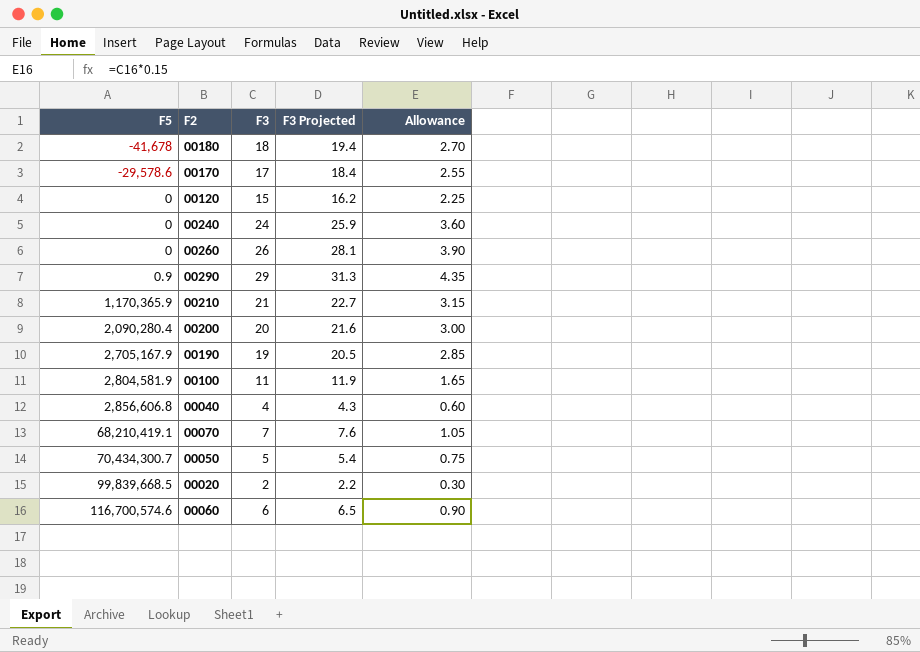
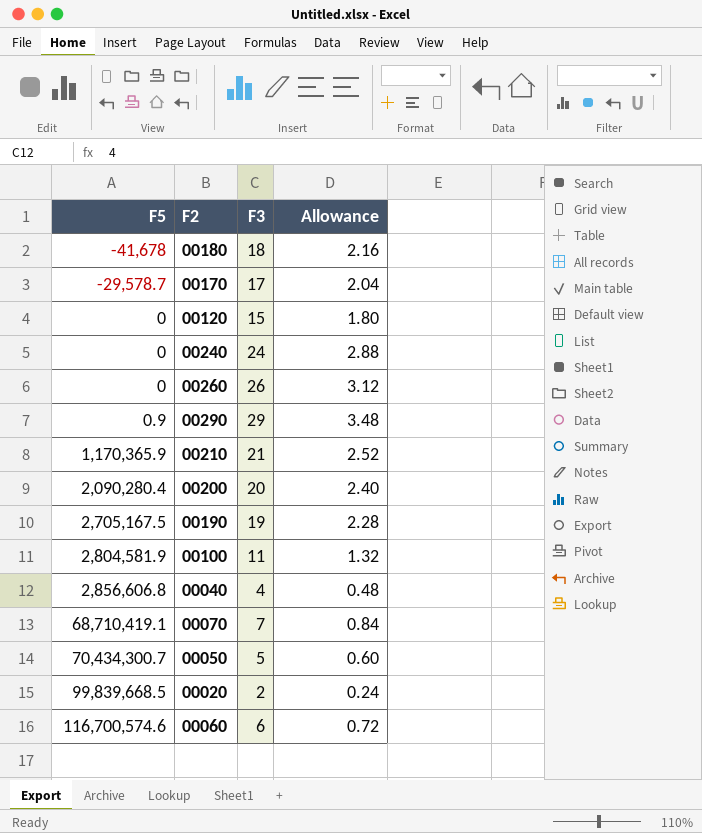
column F3 Projected | formula: [F3] * 1.08 -> none
column Allowance | formula: [F3] * 0.15 -> [F3] * 0.12
00170 | F5: -29,578.6 -> -29,578.7
00190 | F5: 2,705,167.9 -> 2,705,167.5
00070 | F5: 68,210,419.1 -> 68,710,419.1

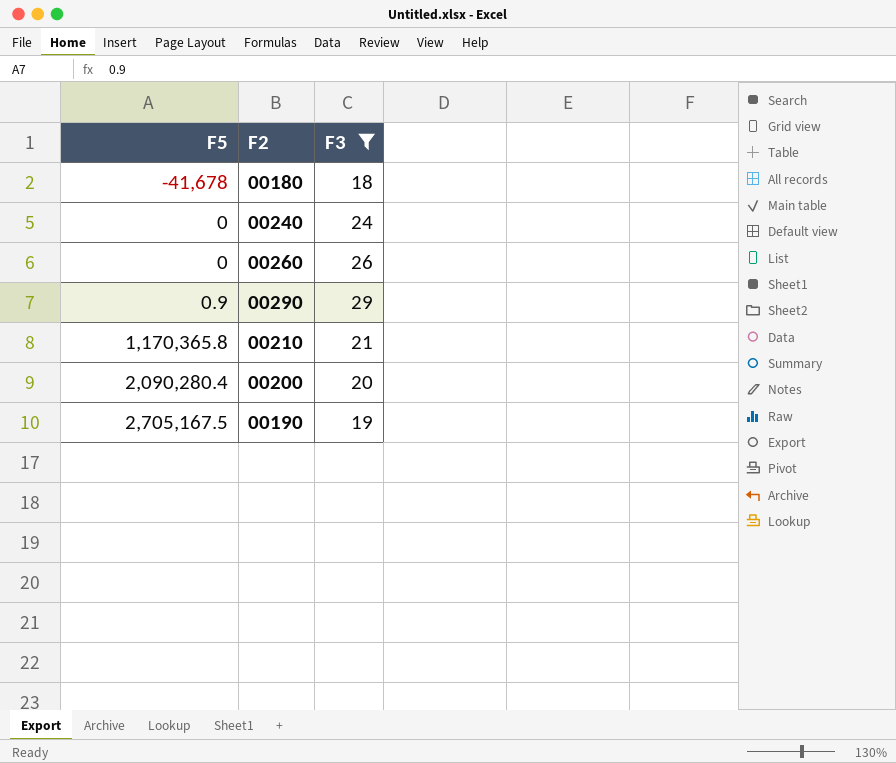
filter: none -> F3 >= 18
column Allowance | formula: [F3] * 0.12 -> none
00210 | F5: 1,170,365.9 -> 1,170,365.8

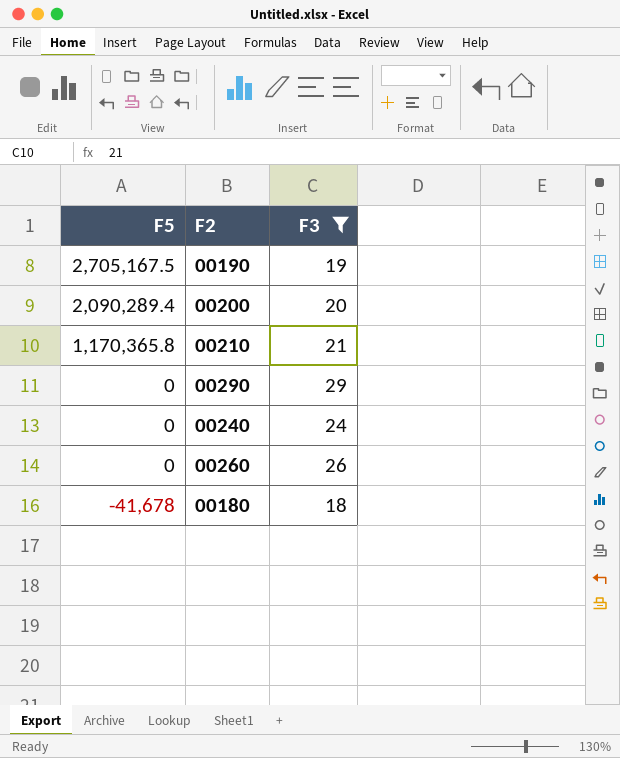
row order: F5 ascending -> F5 descending
00200 | F5: 2,090,280.4 -> 2,090,289.4
00290 | F5: 0.9 -> 0

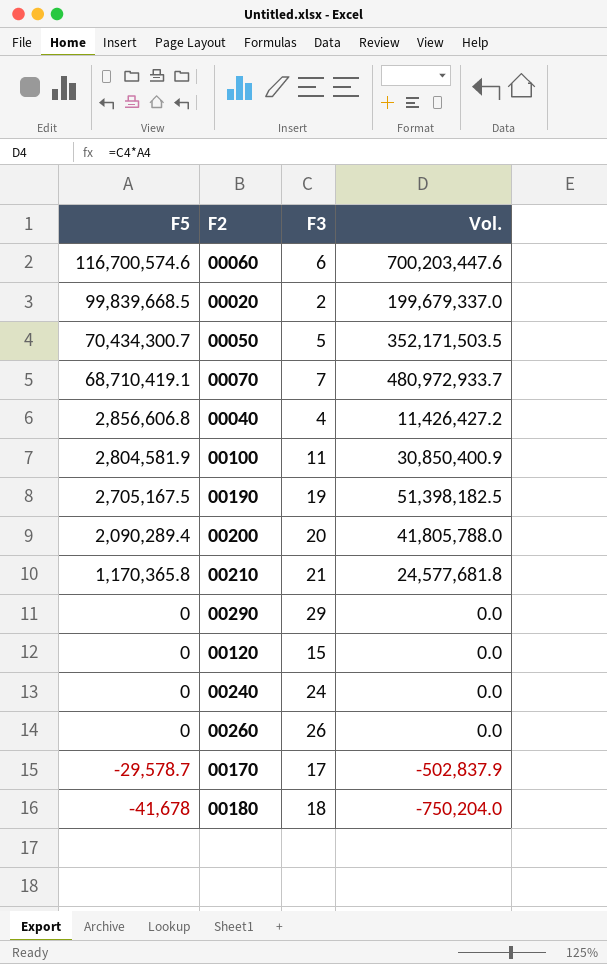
filter: F3 >= 18 -> none
column Vol. | formula: none -> [F5] * [F3]

